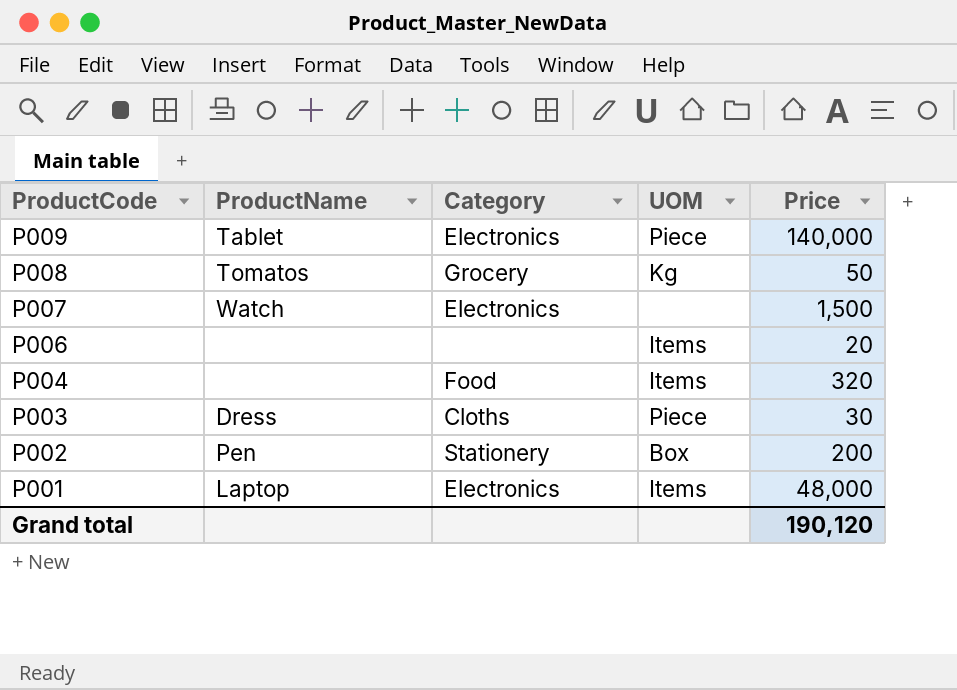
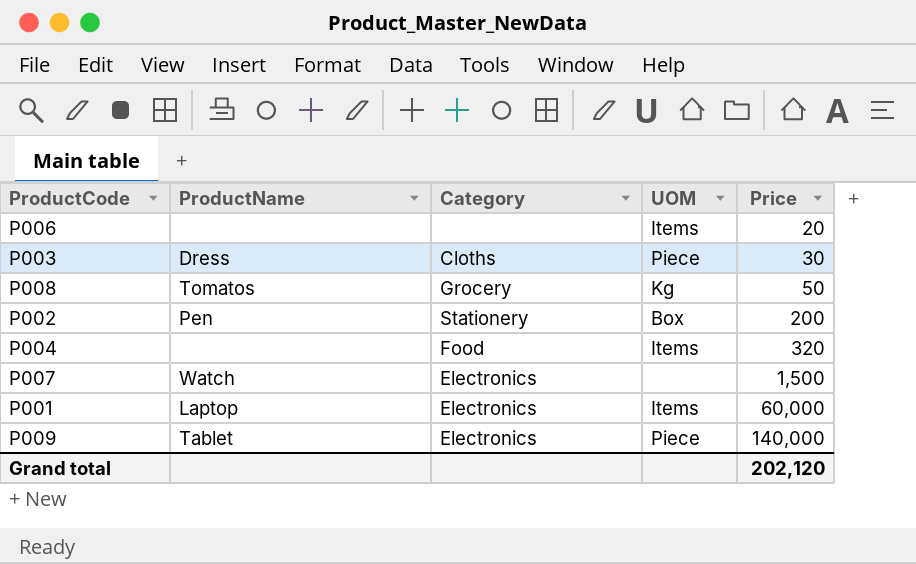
row order: ProductCode descending -> Price ascending
P001 | Price: 48,000 -> 60,000
Grand total | Price: 190,120 -> 202,120

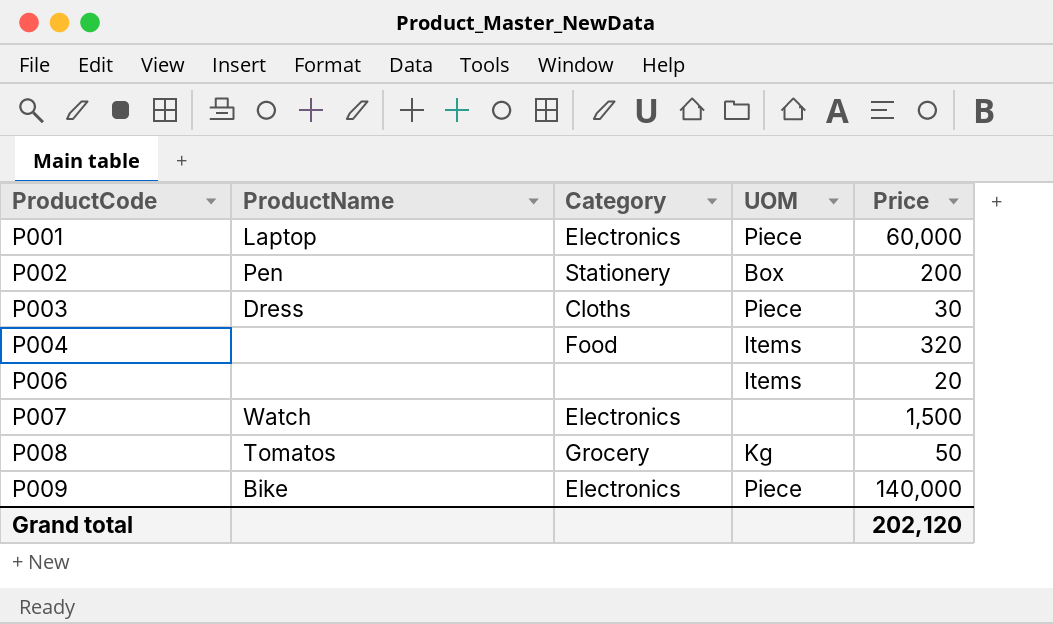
row order: Price ascending -> ProductCode ascending
P001 | UOM: Items -> Piece
P009 | ProductName: Tablet -> Bike

